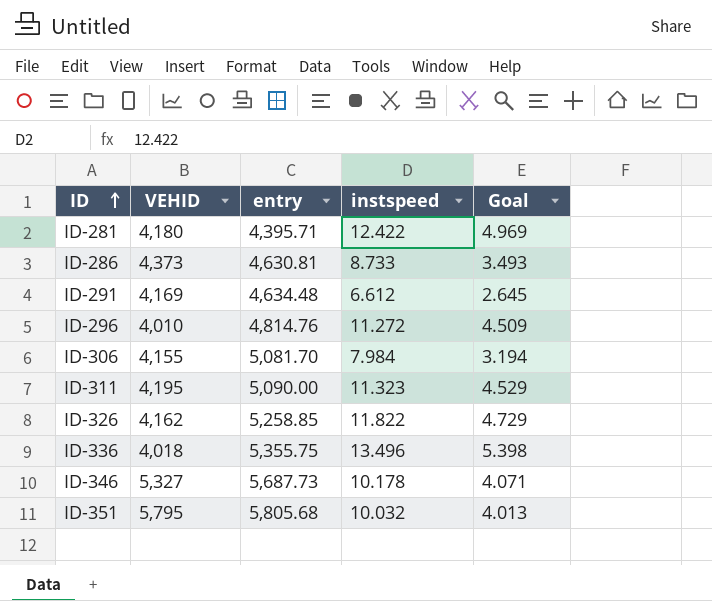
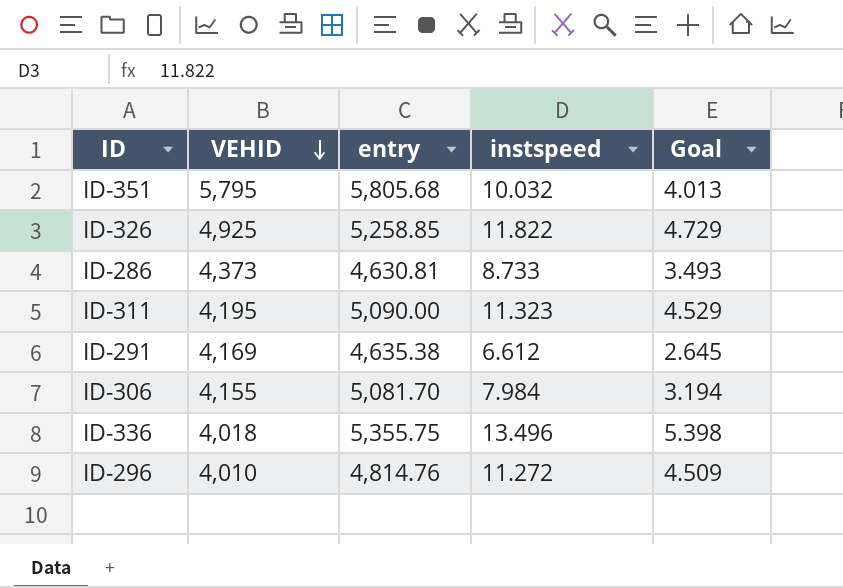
row order: ID ascending -> VEHID descending
row ID-281: 4,180 | 4,395.71 | 12.422 | 4.969 -> none
row ID-346: 5,327 | 5,687.73 | 10.178 | 4.071 -> none
ID-326 | VEHID: 4,162 -> 4,925
ID-291 | entry: 4,634.48 -> 4,635.38

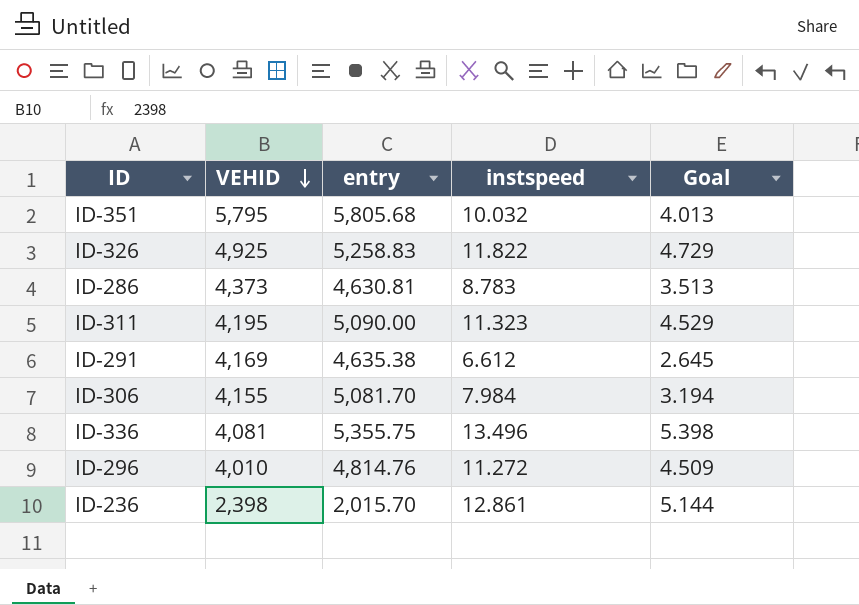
ID-326 | entry: 5,258.85 -> 5,258.83
ID-286 | instspeed: 8.733 -> 8.783
ID-286 | Goal: 3.493 -> 3.513
ID-336 | VEHID: 4,018 -> 4,081
row ID-236: none -> 2,398 | 2,015.70 | 12.861 | 5.144

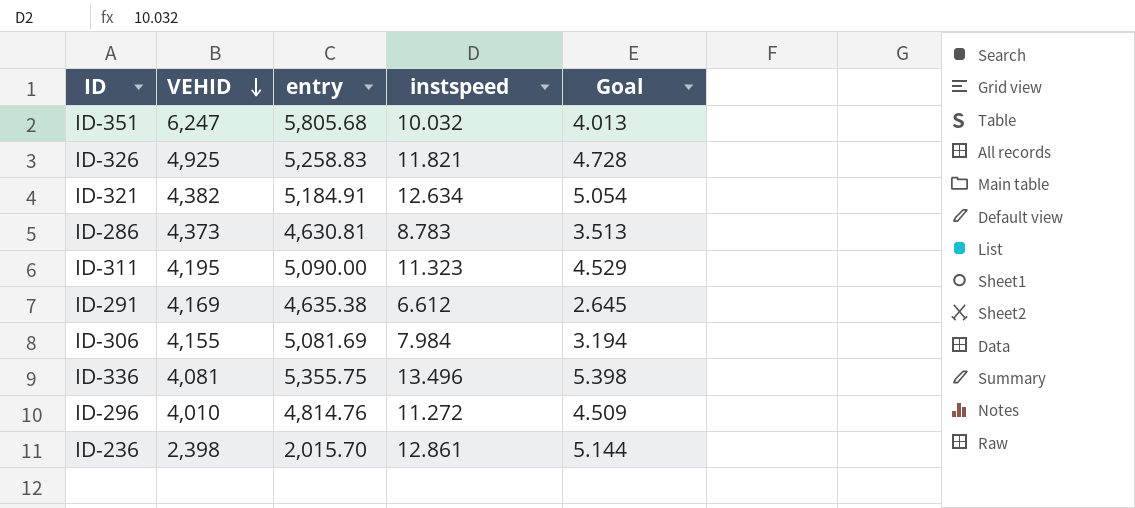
ID-351 | VEHID: 5,795 -> 6,247
ID-326 | instspeed: 11.822 -> 11.821
ID-326 | Goal: 4.729 -> 4.728
row ID-321: none -> 4,382 | 5,184.91 | 12.634 | 5.054
ID-306 | entry: 5,081.70 -> 5,081.69

